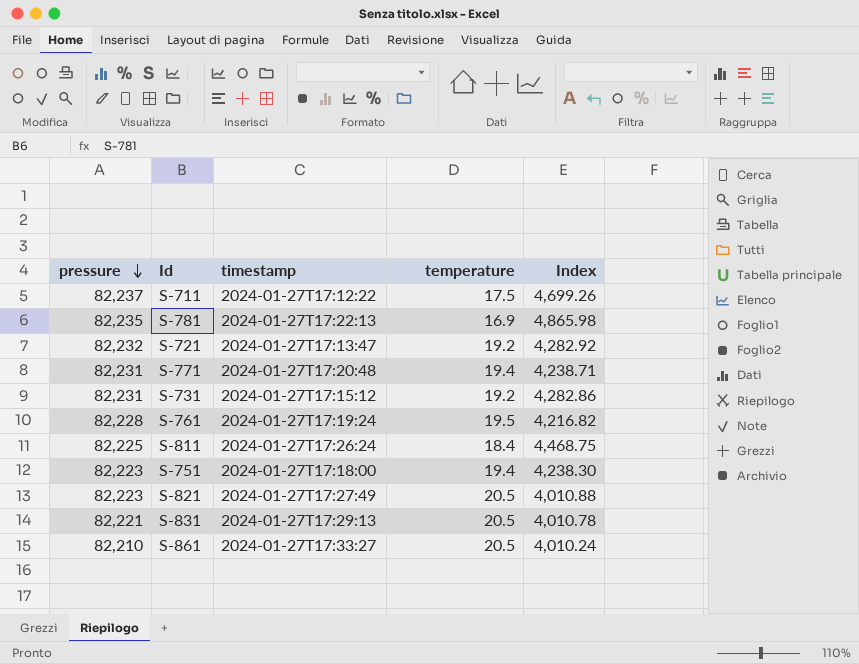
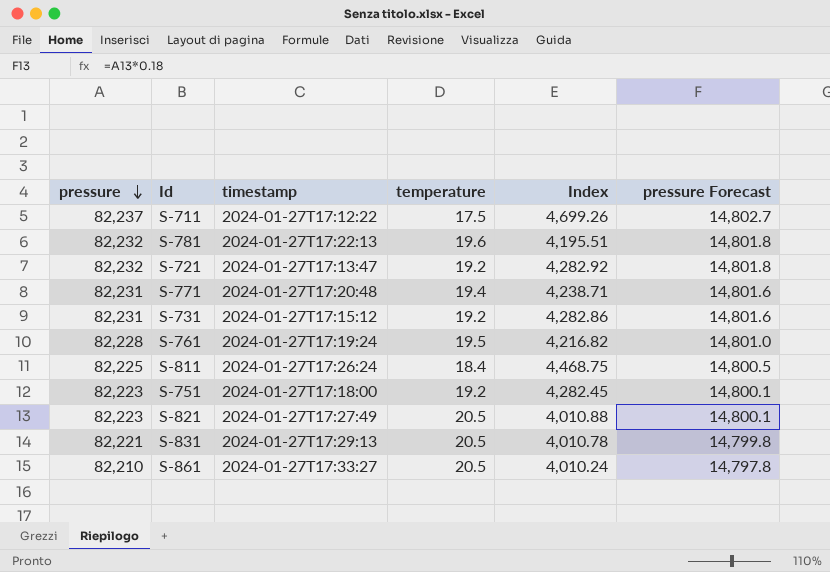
column pressure Forecast | formula: none -> [pressure] * 0.18
S-781 | pressure: 82,235 -> 82,232
S-781 | temperature: 16.9 -> 19.6
S-781 | Index: 4,865.98 -> 4,195.51
S-751 | temperature: 19.4 -> 19.2
S-751 | Index: 4,238.30 -> 4,282.45

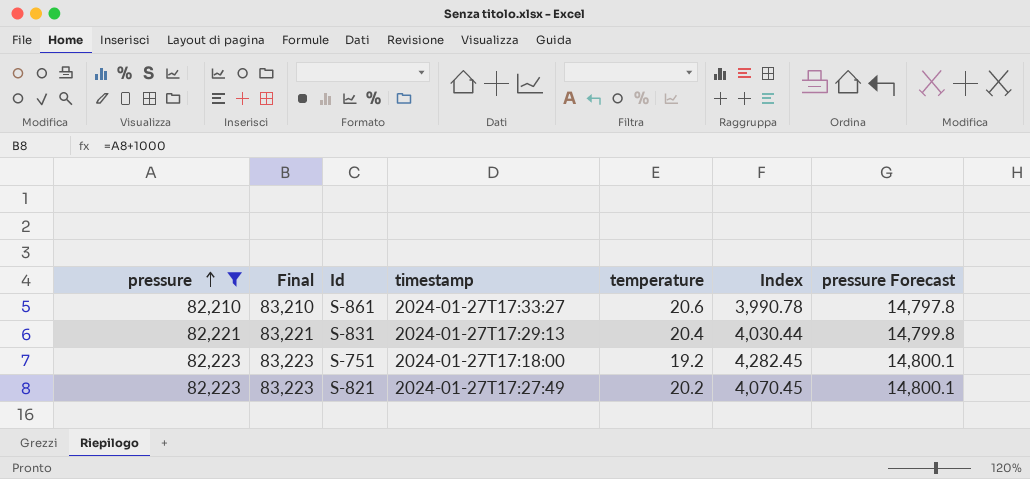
filter: none -> pressure <= 82,223
row order: pressure descending -> pressure ascending
column Final | formula: none -> [pressure] + 1000
S-861 | temperature: 20.5 -> 20.6
S-861 | Index: 4,010.24 -> 3,990.78
S-831 | temperature: 20.5 -> 20.4
S-831 | Index: 4,010.78 -> 4,030.44
S-821 | temperature: 20.5 -> 20.2
S-821 | Index: 4,010.88 -> 4,070.45

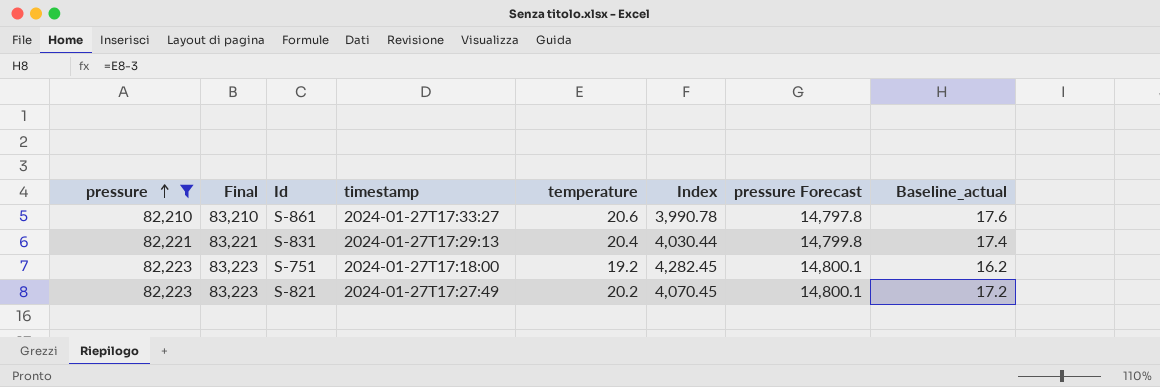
column Baseline_actual | formula: none -> [temperature] - 3

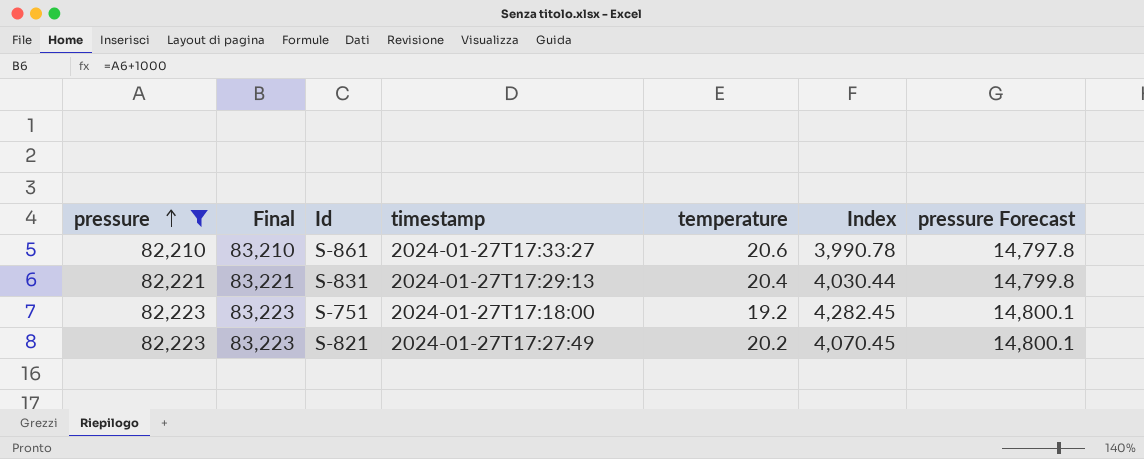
column Baseline_actual | formula: [temperature] - 3 -> none

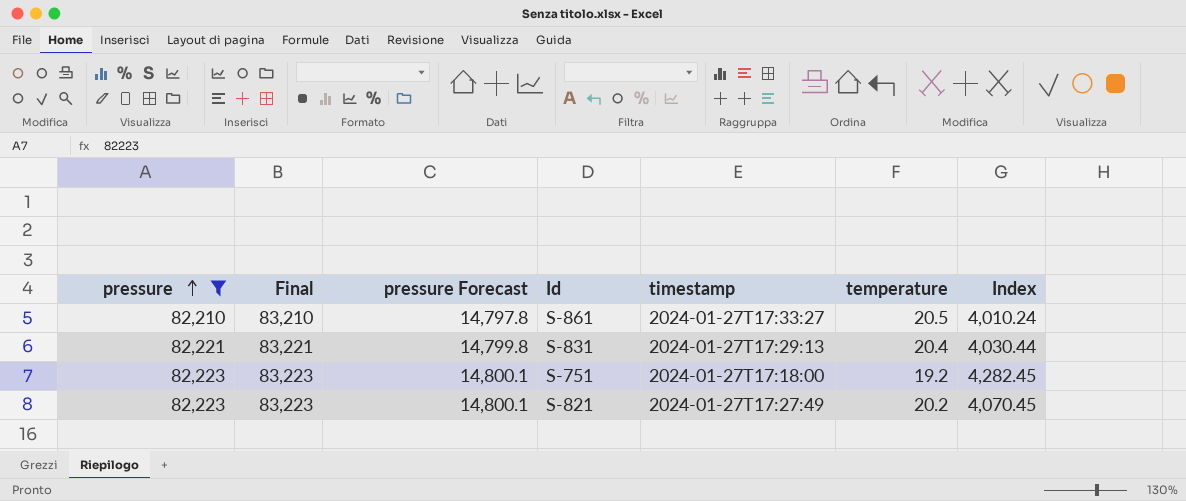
column pressure Forecast | position: 7 -> 3
S-861 | temperature: 20.6 -> 20.5
S-861 | Index: 3,990.78 -> 4,010.24

